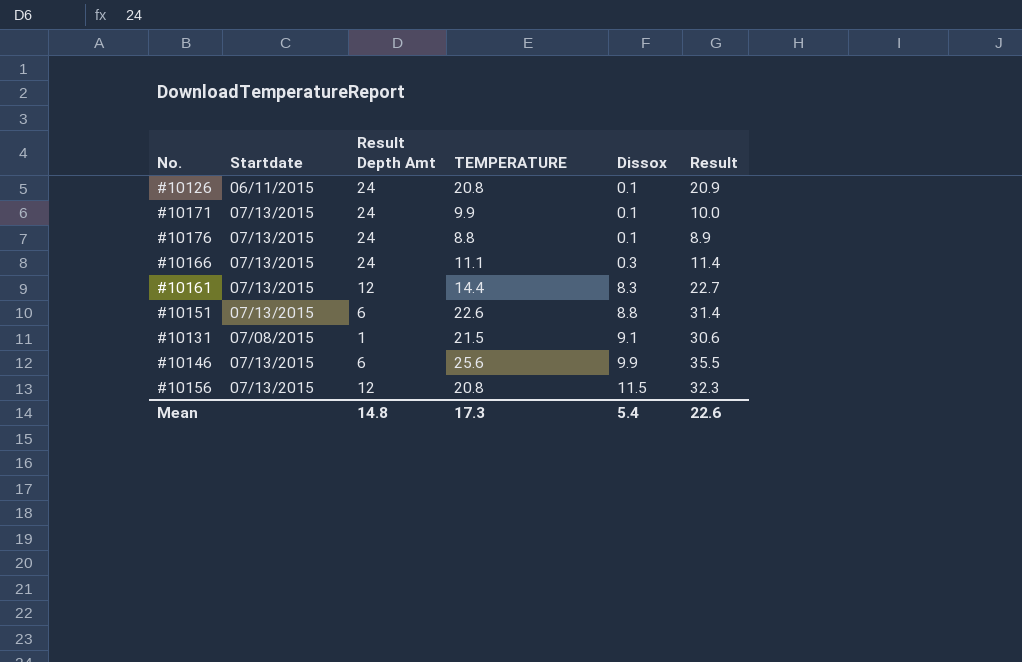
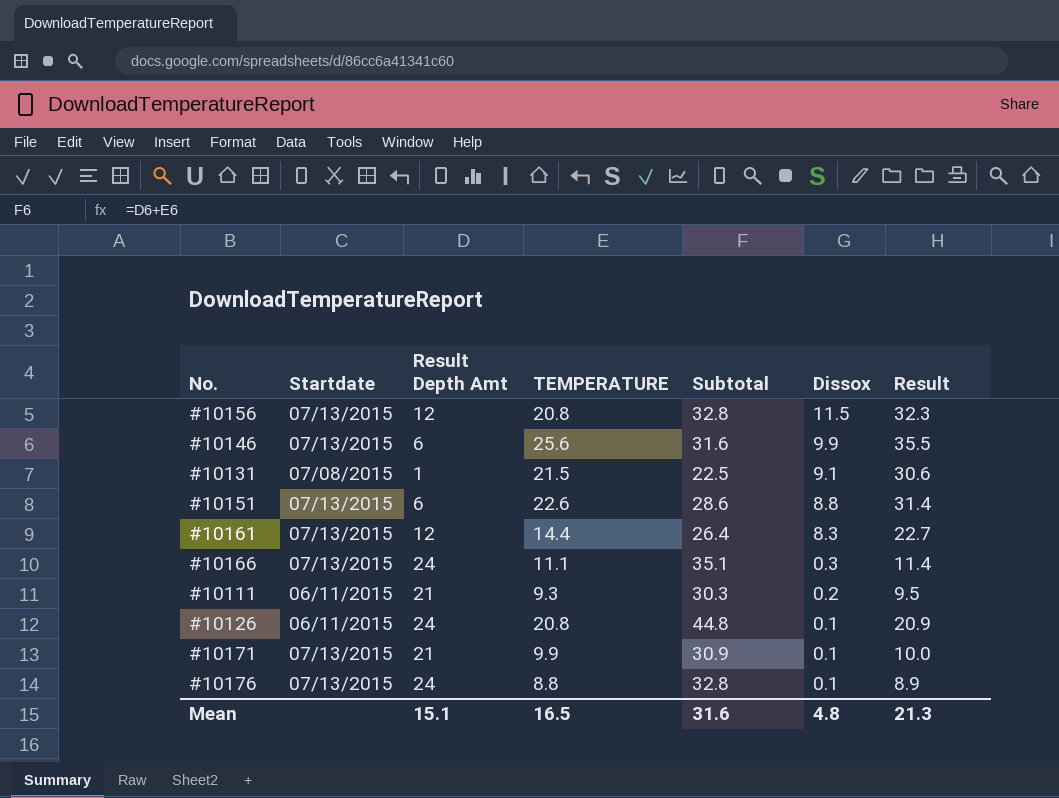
row order: Dissox ascending -> Dissox descending
column Subtotal | formula: none -> [Result Depth Amt] + [TEMPERATURE]
row #10111: none -> 06/11/2015 | 21 | 9.3 | 30.3 | 0.2 | 9.5
#10171 | Result Depth Amt: 24 -> 21
Mean | Result Depth Amt: 14.8 -> 15.1
Mean | TEMPERATURE: 17.3 -> 16.5
Mean | Dissox: 5.4 -> 4.8
Mean | Result: 22.6 -> 21.3

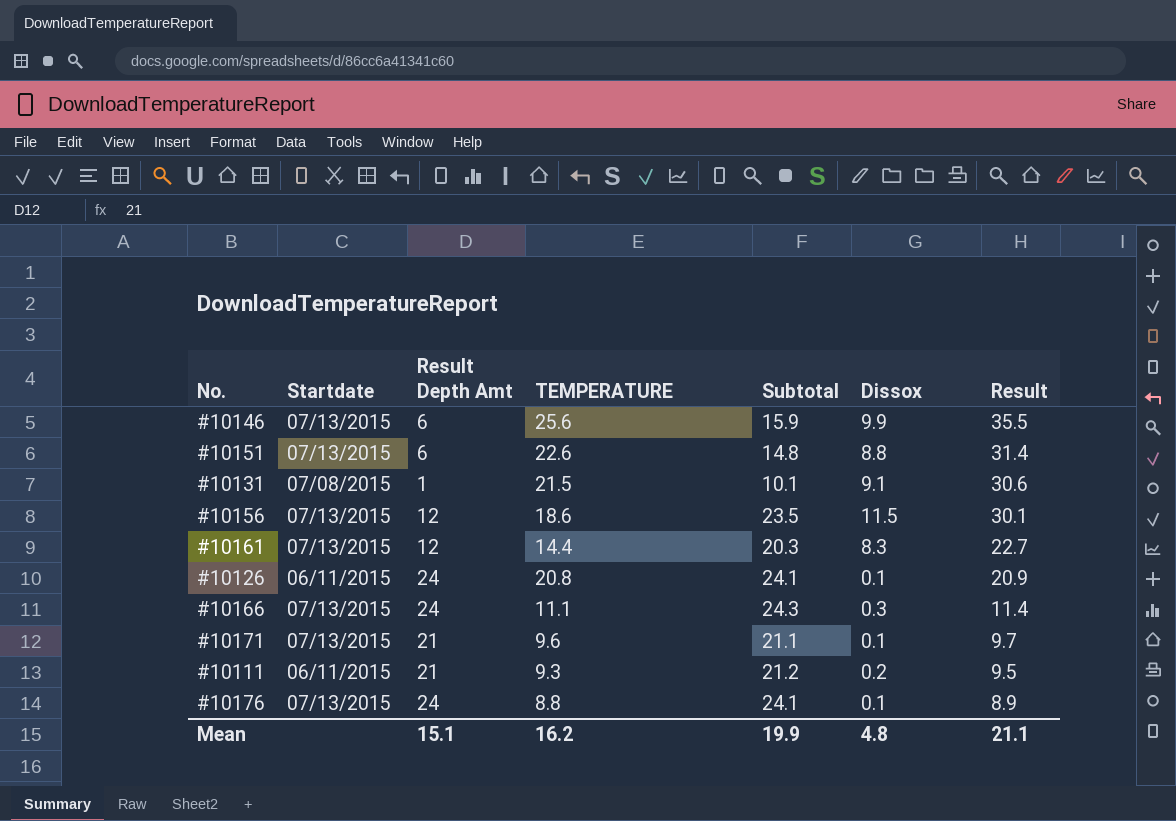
row order: Dissox descending -> Result descending
column Subtotal | formula: [Result Depth Amt] + [TEMPERATURE] -> [Result Depth Amt] + [Dissox]
#10156 | TEMPERATURE: 20.8 -> 18.6
#10156 | Result: 32.3 -> 30.1
#10171 | TEMPERATURE: 9.9 -> 9.6
#10171 | Result: 10.0 -> 9.7
Mean | TEMPERATURE: 16.5 -> 16.2
Mean | Subtotal: 31.6 -> 19.9
Mean | Result: 21.3 -> 21.1

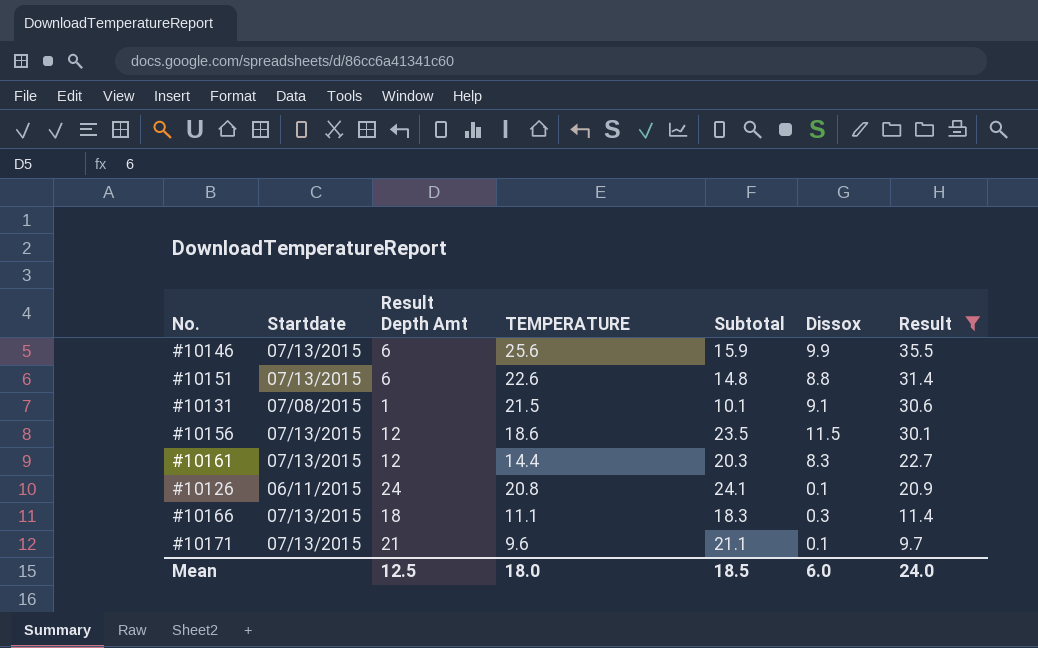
filter: none -> Result >= 9.7
#10166 | Result Depth Amt: 24 -> 18
#10166 | Subtotal: 24.3 -> 18.3
Mean | Result Depth Amt: 15.1 -> 12.5
Mean | TEMPERATURE: 16.2 -> 18.0
Mean | Subtotal: 19.9 -> 18.5
Mean | Dissox: 4.8 -> 6.0
Mean | Result: 21.1 -> 24.0

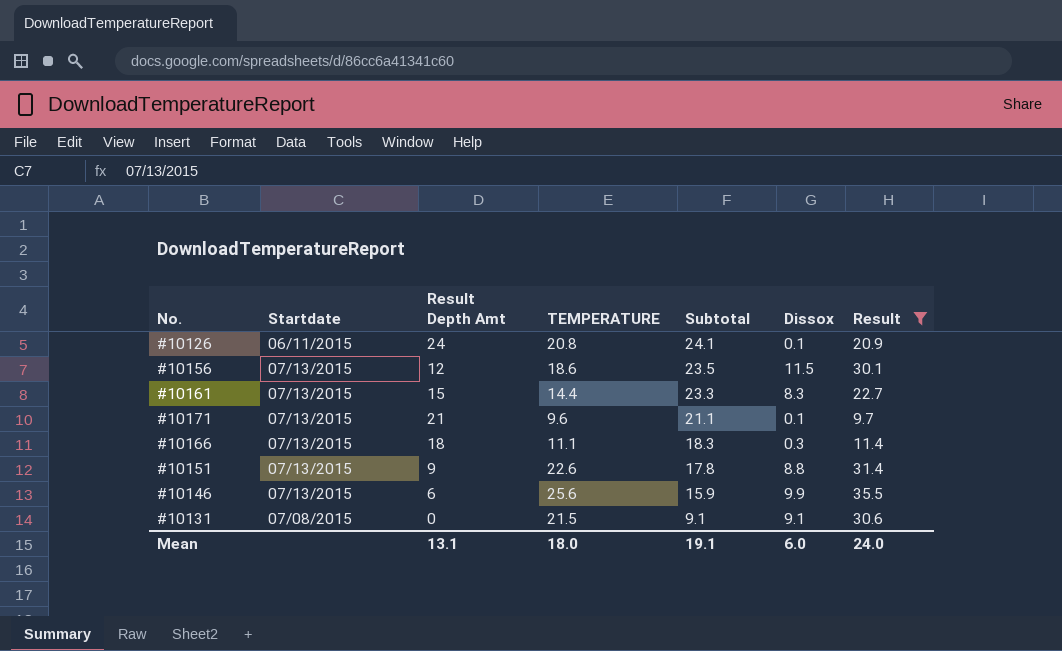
row order: Result descending -> Subtotal descending
#10161 | Result Depth Amt: 12 -> 15
#10161 | Subtotal: 20.3 -> 23.3
#10151 | Result Depth Amt: 6 -> 9
#10151 | Subtotal: 14.8 -> 17.8
#10131 | Result Depth Amt: 1 -> 0
#10131 | Subtotal: 10.1 -> 9.1
Mean | Result Depth Amt: 12.5 -> 13.1
Mean | Subtotal: 18.5 -> 19.1

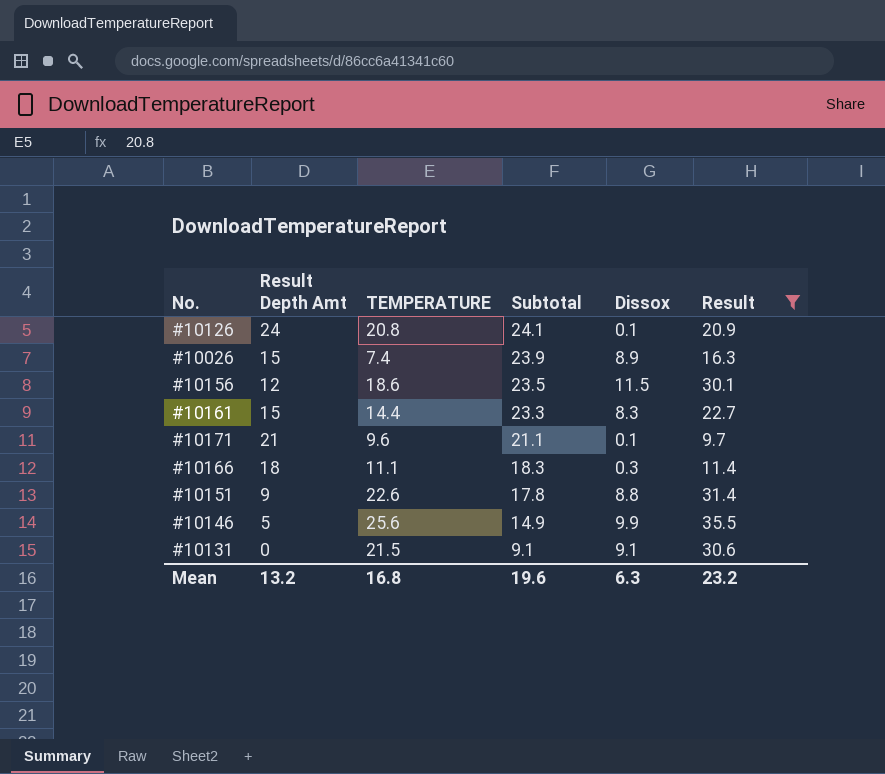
column Startdate | position: 2 -> none
row #10026: none -> 15 | 7.4 | 23.9 | 8.9 | 16.3
#10146 | Result Depth Amt: 6 -> 5
#10146 | Subtotal: 15.9 -> 14.9
Mean | Result Depth Amt: 13.1 -> 13.2
Mean | TEMPERATURE: 18.0 -> 16.8
Mean | Subtotal: 19.1 -> 19.6
Mean | Dissox: 6.0 -> 6.3
Mean | Result: 24.0 -> 23.2

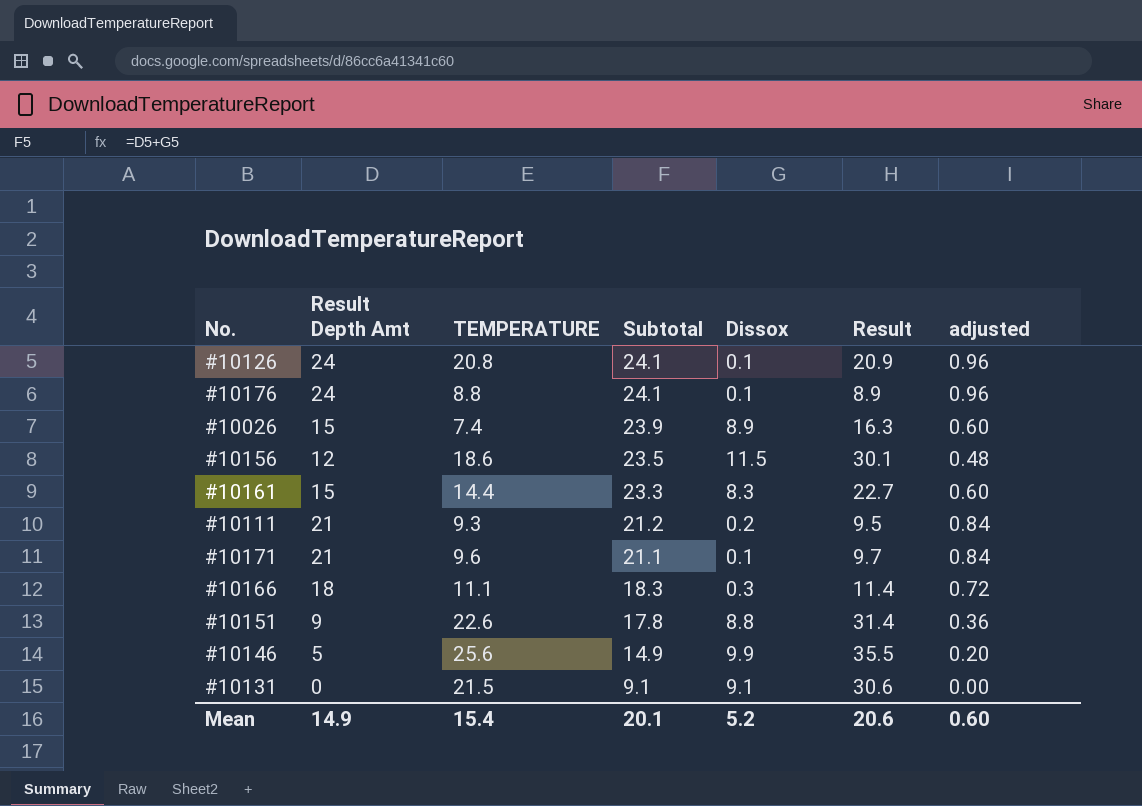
filter: Result >= 9.7 -> none
column adjusted | formula: none -> [Result Depth Amt] * 0.04
Mean | Result Depth Amt: 13.2 -> 14.9
Mean | TEMPERATURE: 16.8 -> 15.4
Mean | Subtotal: 19.6 -> 20.1
Mean | Dissox: 6.3 -> 5.2
Mean | Result: 23.2 -> 20.6

